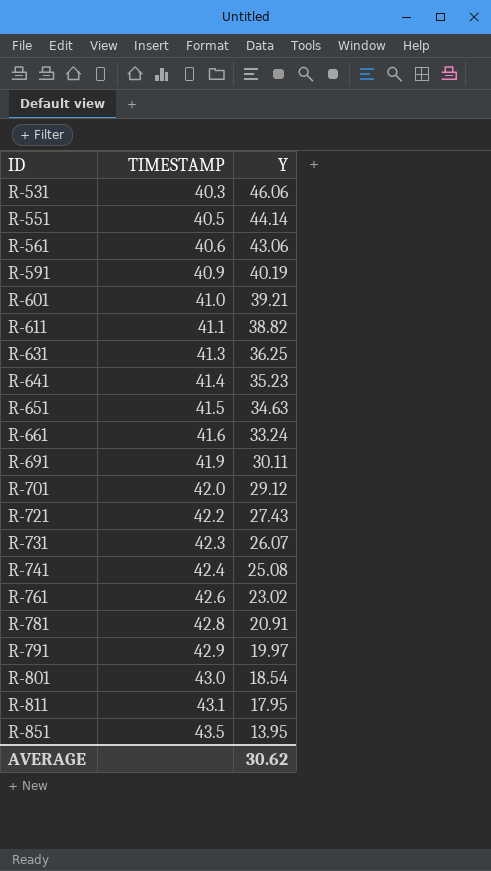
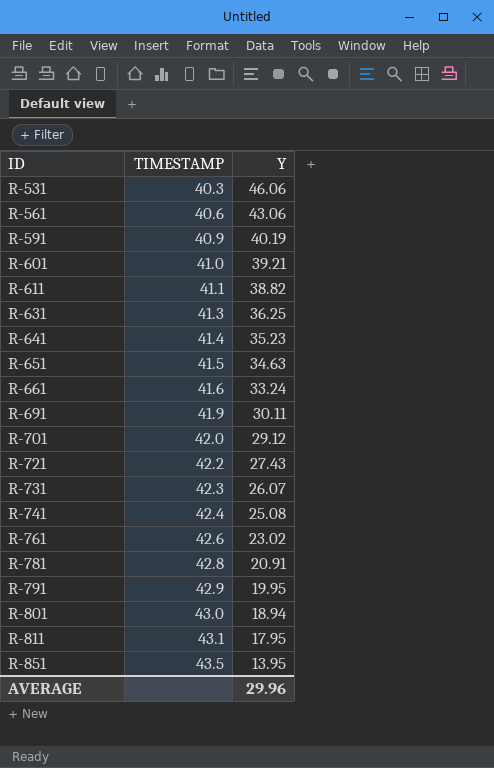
row R-551: 40.5 | 44.14 -> none
R-791 | Y: 19.97 -> 19.95
R-801 | Y: 18.54 -> 18.94
AVERAGE | Y: 30.62 -> 29.96

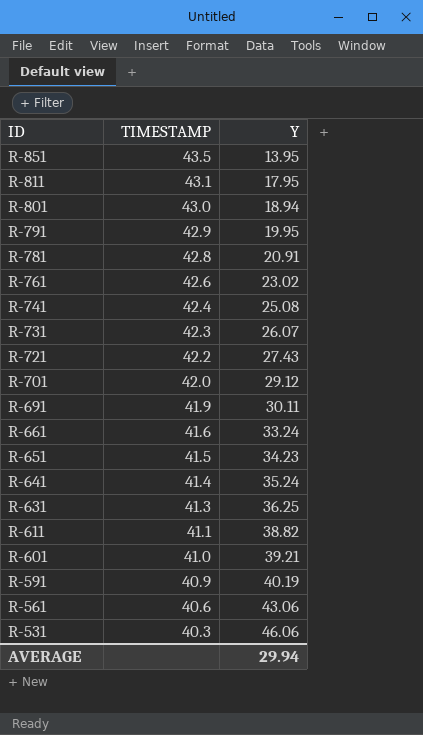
row order: ID ascending -> ID descending
R-651 | Y: 34.63 -> 34.23
R-641 | Y: 35.23 -> 35.24
AVERAGE | Y: 29.96 -> 29.94

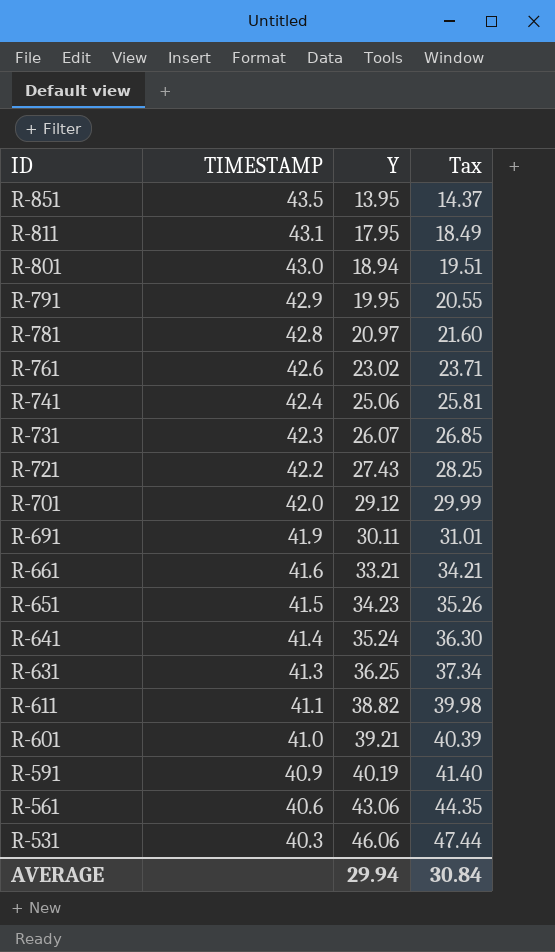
column Tax | formula: none -> [Y] * 1.03
R-781 | Y: 20.91 -> 20.97
R-741 | Y: 25.08 -> 25.06
R-661 | Y: 33.24 -> 33.21

